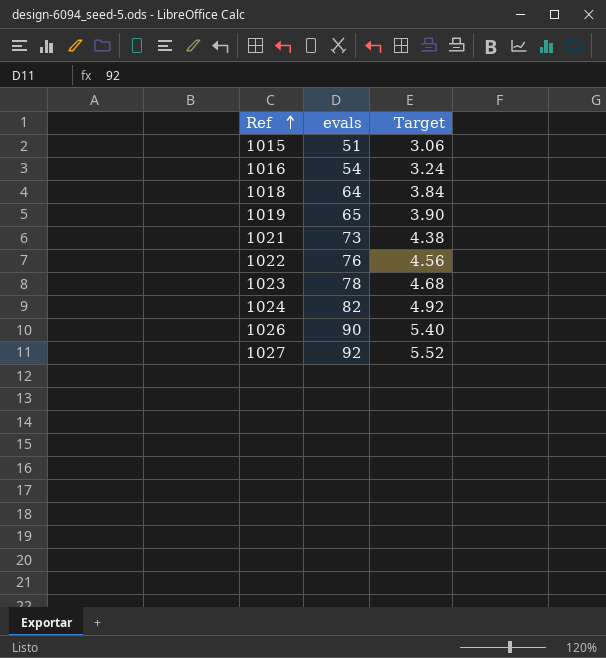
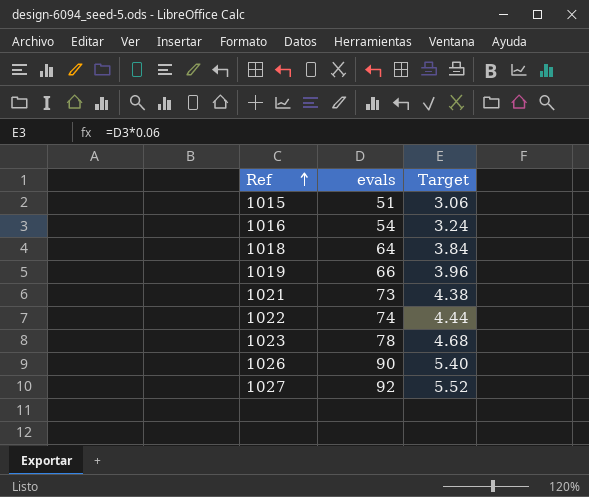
row 1024: 82 | 4.92 -> none
1019 | evals: 65 -> 66
1019 | Target: 3.90 -> 3.96
1022 | evals: 76 -> 74
1022 | Target: 4.56 -> 4.44

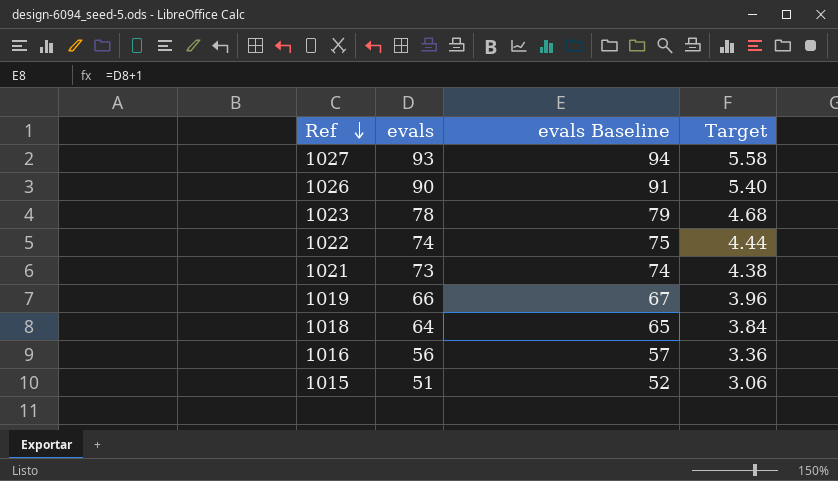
row order: Ref ascending -> Ref descending
column evals Baseline | formula: none -> [evals] + 1
1027 | evals: 92 -> 93
1027 | Target: 5.52 -> 5.58
1016 | evals: 54 -> 56
1016 | Target: 3.24 -> 3.36

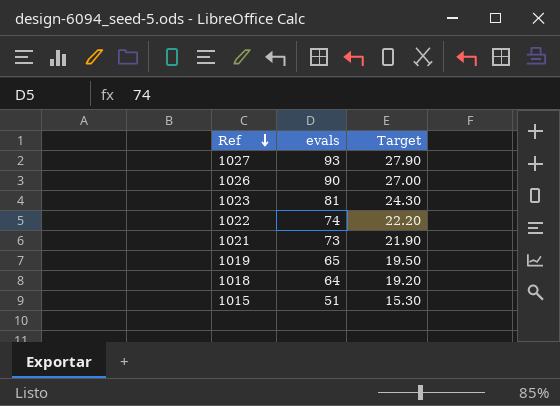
column evals Baseline | formula: [evals] + 1 -> none
column Target | formula: [evals] * 0.06 -> [evals] * 0.3
row 1016: 56 | 57 | 3.36 -> none
1023 | evals: 78 -> 81
1019 | evals: 66 -> 65

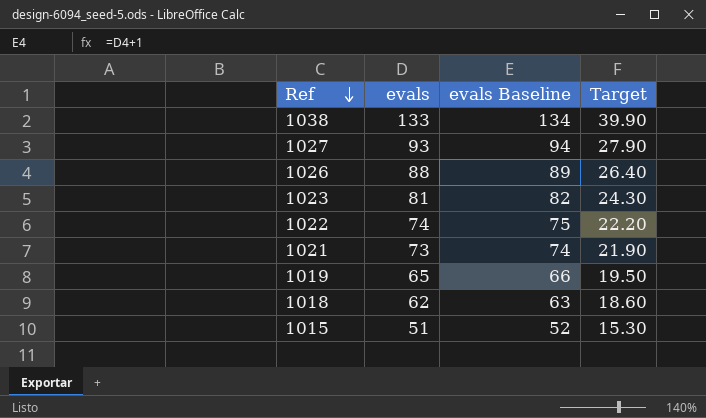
column evals Baseline | formula: none -> [evals] + 1
row 1038: none -> 133 | 134 | 39.90
1026 | evals: 90 -> 88
1026 | Target: 27.00 -> 26.40
1018 | evals: 64 -> 62
1018 | Target: 19.20 -> 18.60

